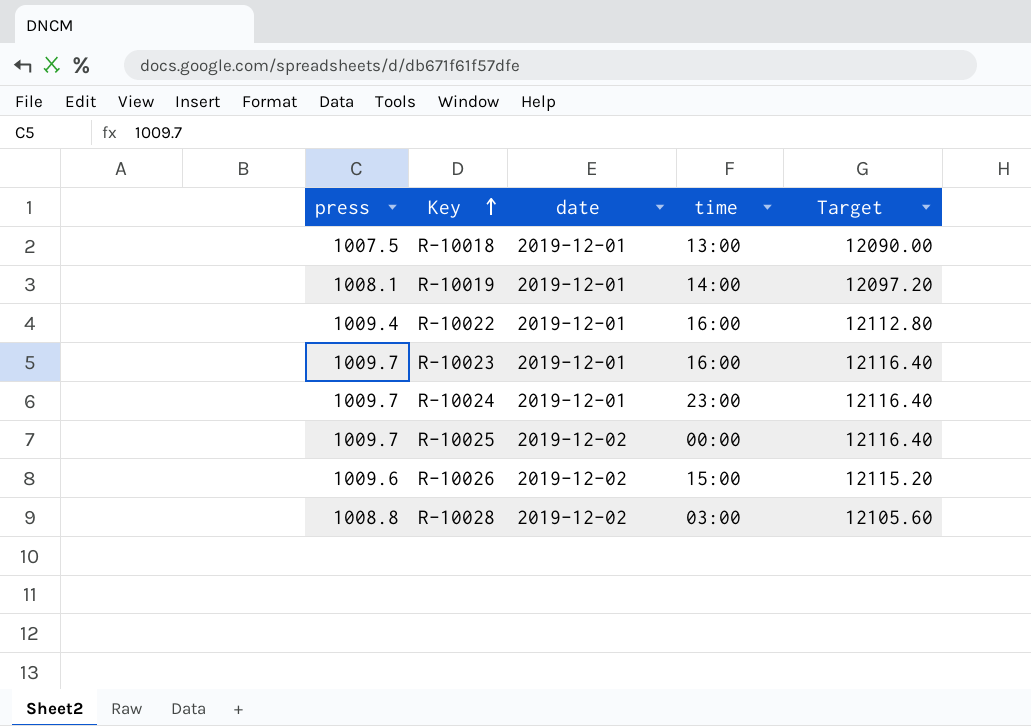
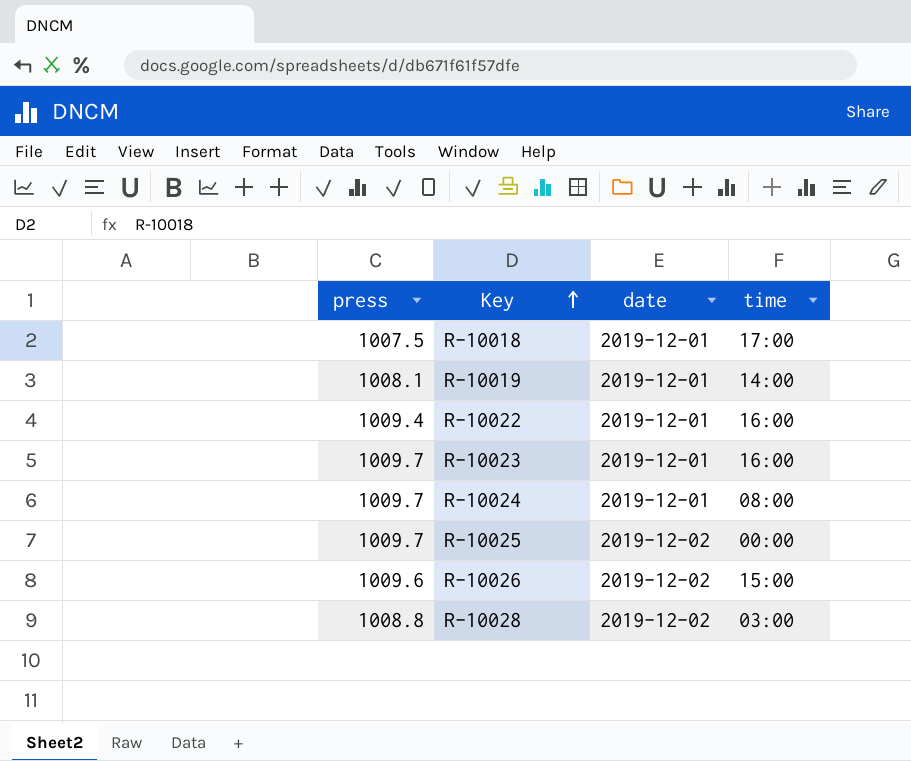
column Target | formula: [press] * 12 -> none
R-10018 | time: 13:00 -> 17:00
R-10024 | time: 23:00 -> 08:00

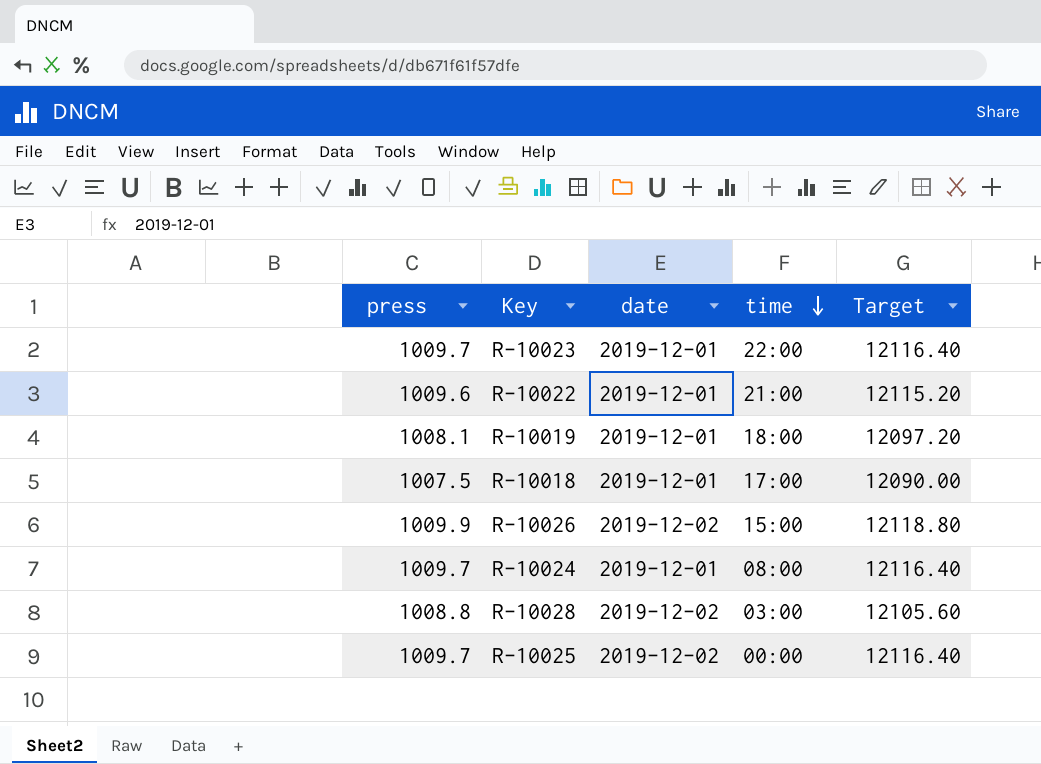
row order: Key ascending -> time descending
column Target | formula: none -> [press] * 12
R-10023 | time: 16:00 -> 22:00
R-10022 | press: 1009.4 -> 1009.6
R-10022 | time: 16:00 -> 21:00
R-10019 | time: 14:00 -> 18:00
R-10026 | press: 1009.6 -> 1009.9

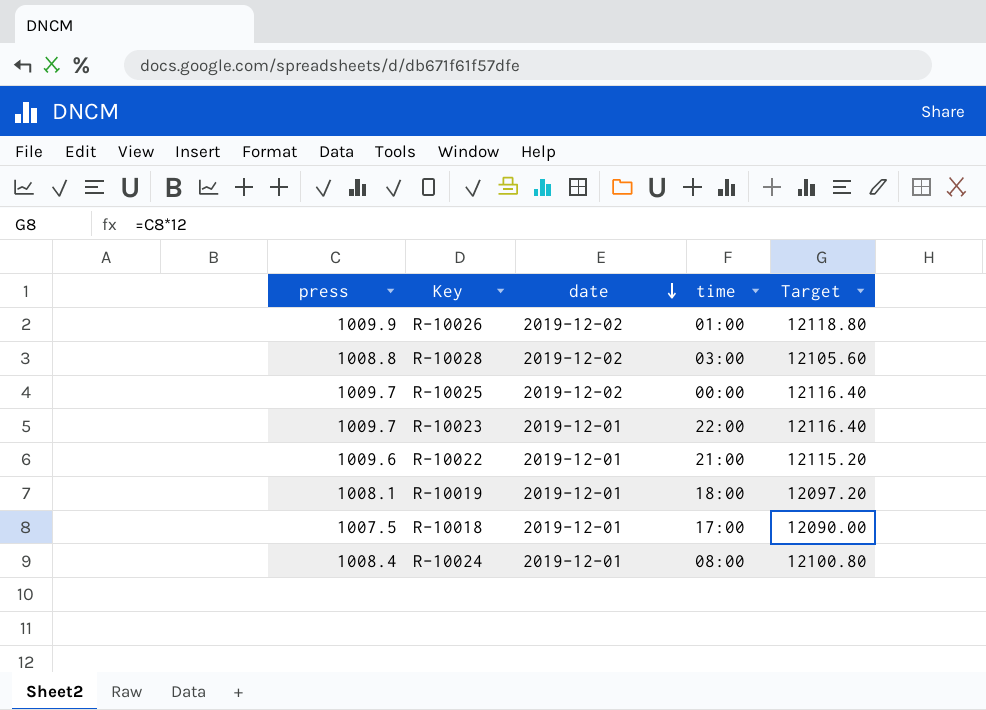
row order: time descending -> date descending
R-10026 | time: 15:00 -> 01:00
R-10024 | press: 1009.7 -> 1008.4
R-10024 | Target: 12116.40 -> 12100.80

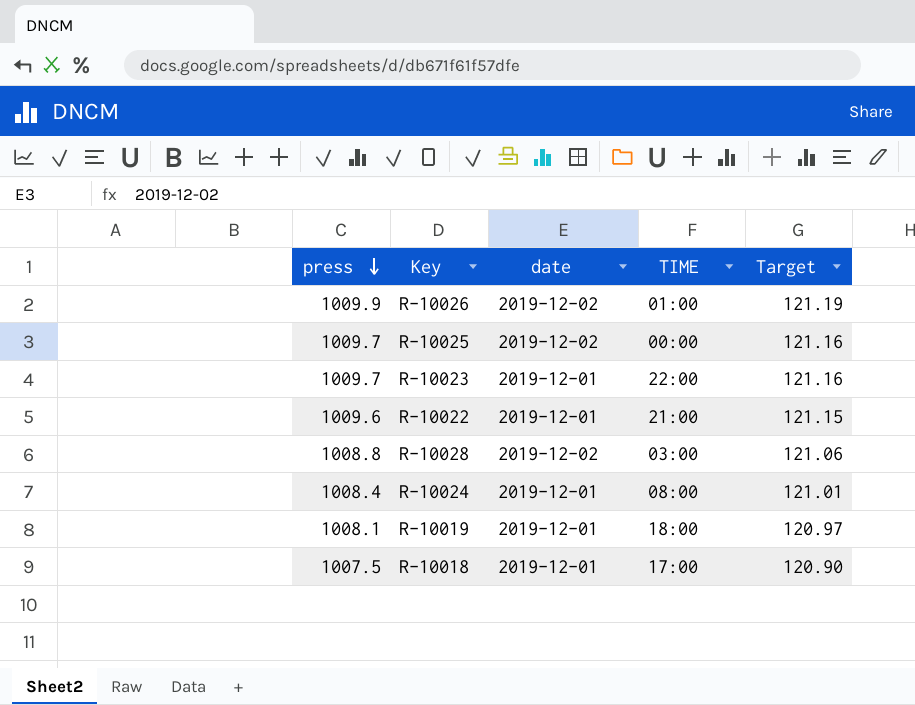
row order: date descending -> press descending
column name: time -> TIME
column Target | formula: [press] * 12 -> [press] * 0.12

